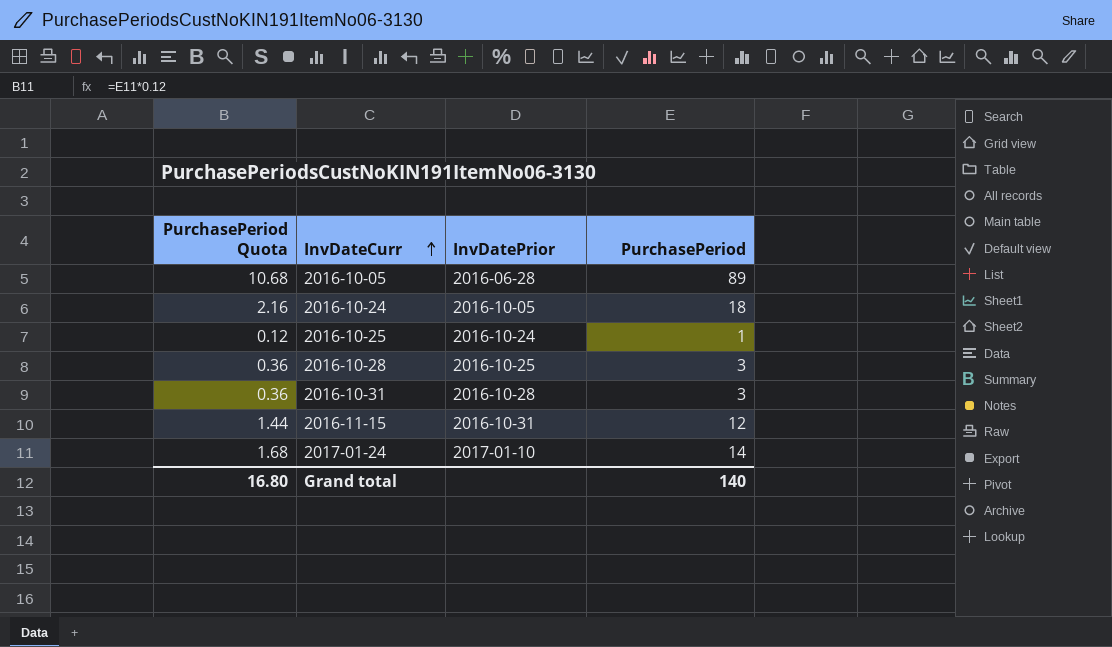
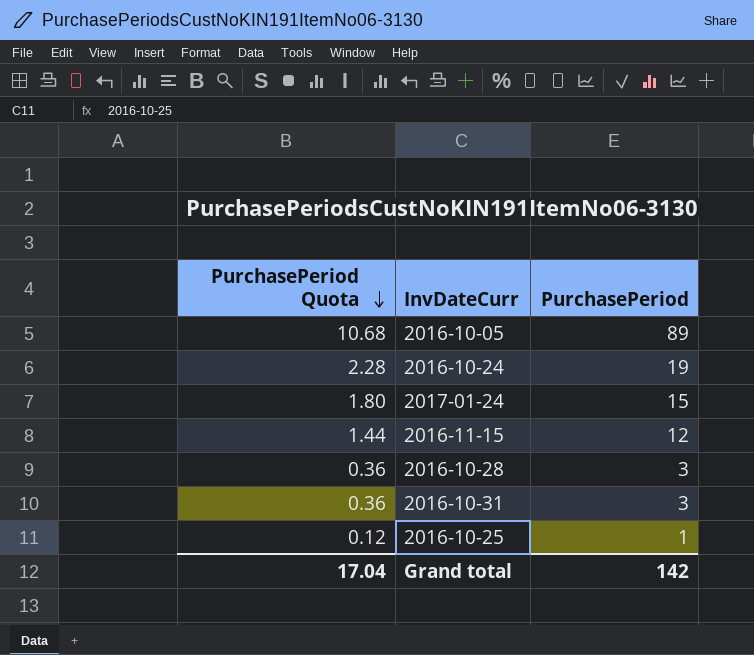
row order: InvDateCurr ascending -> PurchasePeriod Quota descending
column InvDatePrior | position: 3 -> none
2016-10-24 | PurchasePeriod Quota: 2.16 -> 2.28
2016-10-24 | PurchasePeriod: 18 -> 19
2017-01-24 | PurchasePeriod Quota: 1.68 -> 1.80
2017-01-24 | PurchasePeriod: 14 -> 15
Grand total | PurchasePeriod Quota: 16.80 -> 17.04
Grand total | PurchasePeriod: 140 -> 142

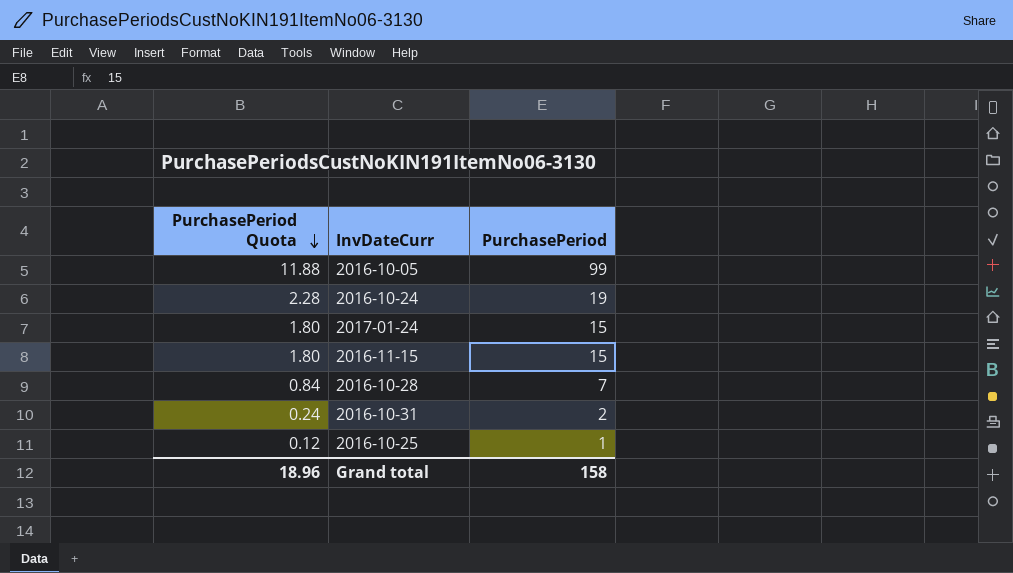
2016-10-05 | PurchasePeriod Quota: 10.68 -> 11.88
2016-10-05 | PurchasePeriod: 89 -> 99
2016-11-15 | PurchasePeriod Quota: 1.44 -> 1.80
2016-11-15 | PurchasePeriod: 12 -> 15
2016-10-28 | PurchasePeriod Quota: 0.36 -> 0.84
2016-10-28 | PurchasePeriod: 3 -> 7
2016-10-31 | PurchasePeriod Quota: 0.36 -> 0.24
2016-10-31 | PurchasePeriod: 3 -> 2
Grand total | PurchasePeriod Quota: 17.04 -> 18.96
Grand total | PurchasePeriod: 142 -> 158

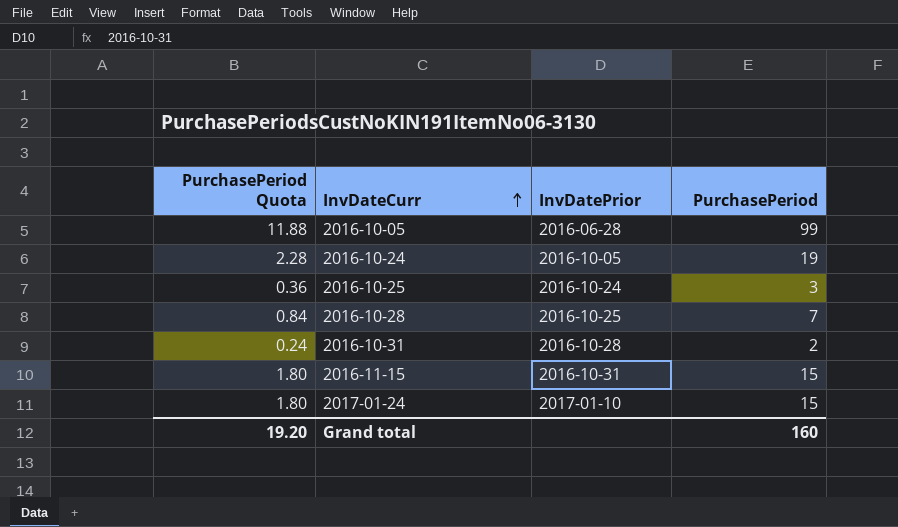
row order: PurchasePeriod Quota descending -> InvDateCurr ascending
column InvDatePrior | position: none -> 3
2016-10-25 | PurchasePeriod Quota: 0.12 -> 0.36
2016-10-25 | PurchasePeriod: 1 -> 3
Grand total | PurchasePeriod Quota: 18.96 -> 19.20
Grand total | PurchasePeriod: 158 -> 160

